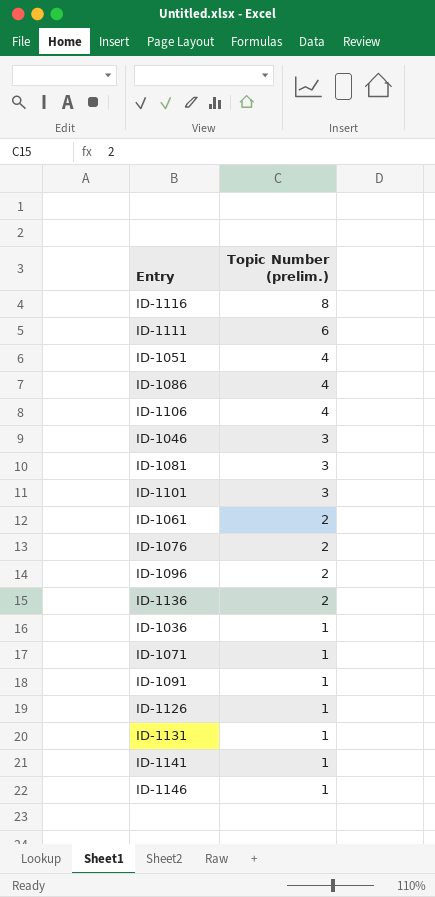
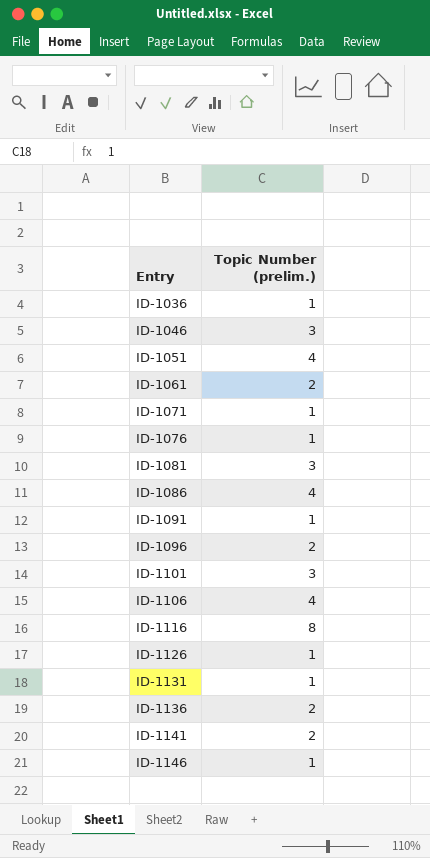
row order: Topic Number (prelim.) descending -> Entry ascending
row ID-1111: 6 -> none
ID-1076 | Topic Number (prelim.): 2 -> 1
ID-1141 | Topic Number (prelim.): 1 -> 2

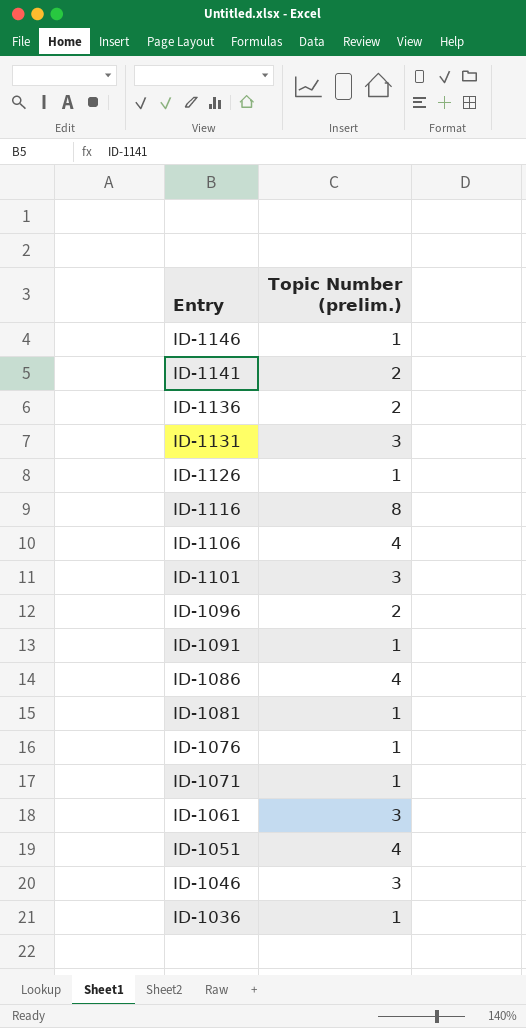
row order: Entry ascending -> Entry descending
ID-1131 | Topic Number (prelim.): 1 -> 3
ID-1081 | Topic Number (prelim.): 3 -> 1
ID-1061 | Topic Number (prelim.): 2 -> 3

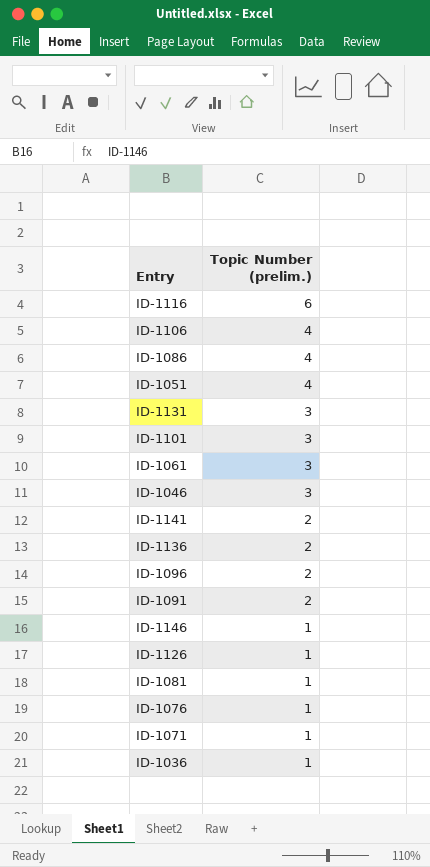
row order: Entry descending -> Topic Number (prelim.) descending
ID-1116 | Topic Number (prelim.): 8 -> 6
ID-1091 | Topic Number (prelim.): 1 -> 2

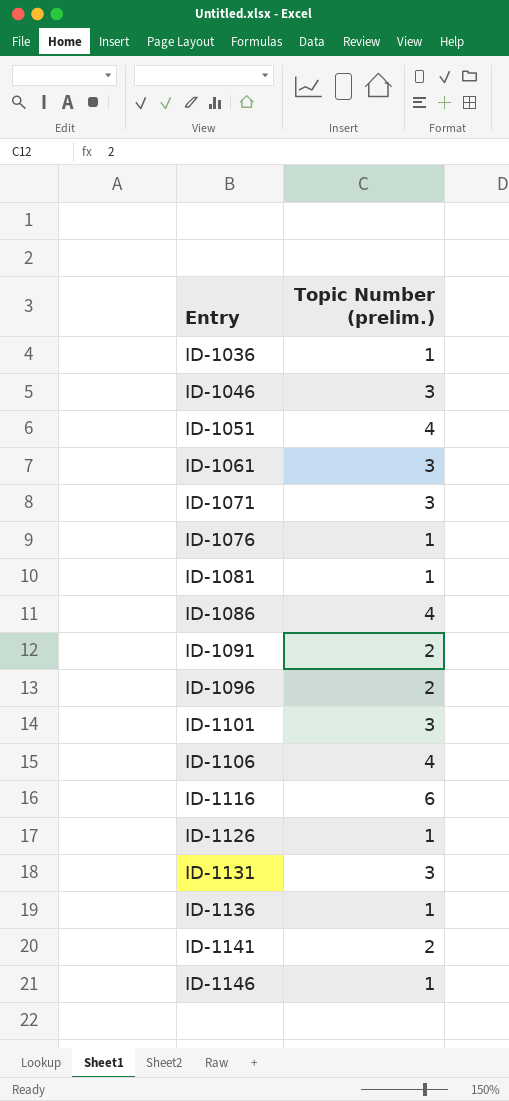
row order: Topic Number (prelim.) descending -> Entry ascending
ID-1071 | Topic Number (prelim.): 1 -> 3
ID-1136 | Topic Number (prelim.): 2 -> 1

